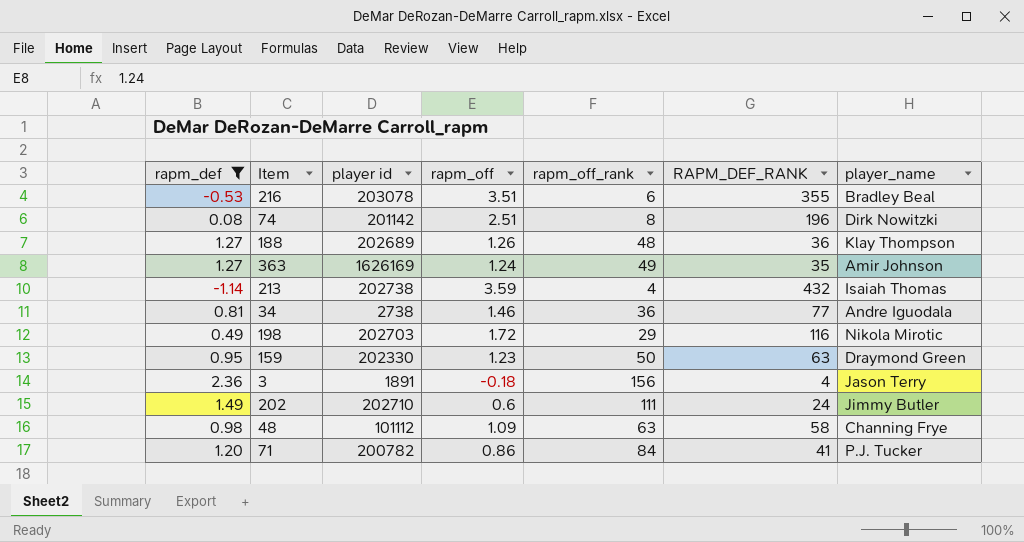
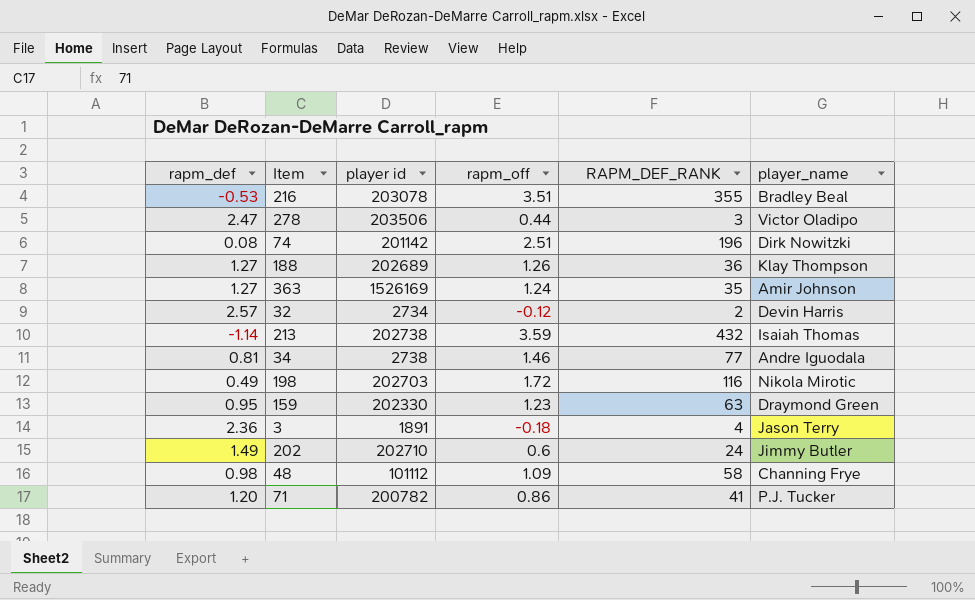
filter: rapm_def <= 2.36 -> none
column rapm_off_rank | position: 5 -> none
363 | player id: 1626169 -> 1526169

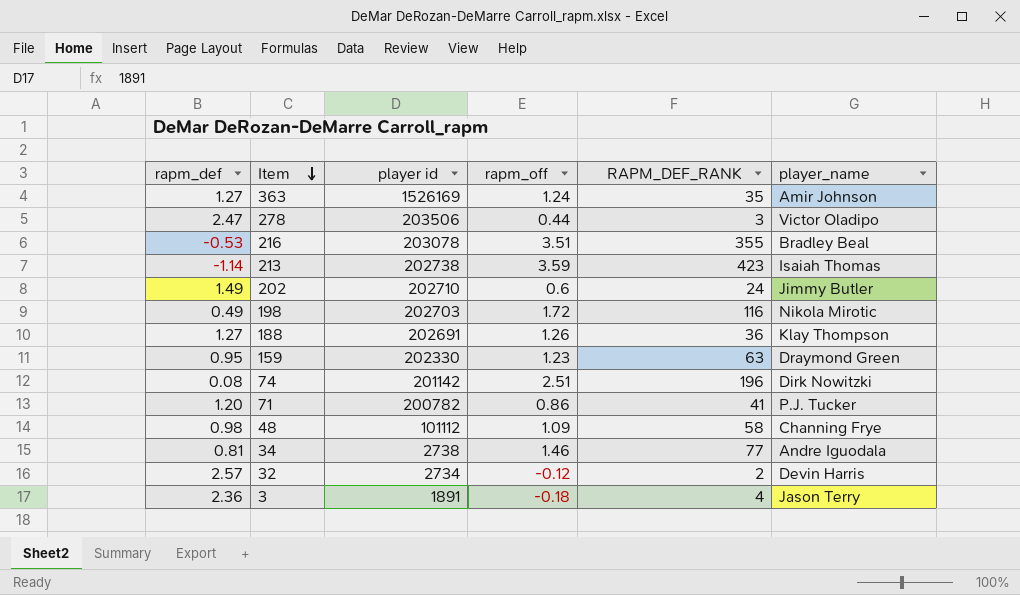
row order: none -> Item descending
213 | RAPM_DEF_RANK: 432 -> 423
188 | player id: 202689 -> 202691

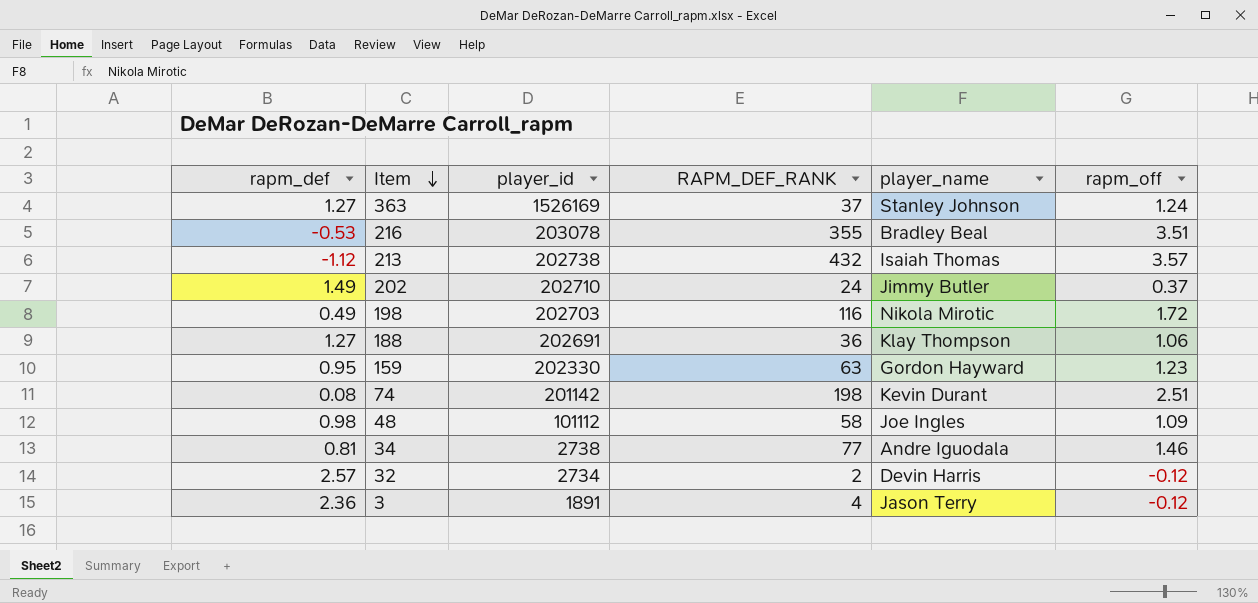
column name: player id -> player_id
column rapm_off | position: 4 -> 6
row 278: 2.47 | 203506 | 0.44 | 3 | Victor Oladipo -> none
row 71: 1.20 | 200782 | 0.86 | 41 | P.J. Tucker -> none
363 | RAPM_DEF_RANK: 35 -> 37
363 | player_name: Amir Johnson -> Stanley Johnson
213 | rapm_def: -1.14 -> -1.12
213 | RAPM_DEF_RANK: 423 -> 432
213 | rapm_off: 3.59 -> 3.57
202 | rapm_off: 0.6 -> 0.37
188 | rapm_off: 1.26 -> 1.06
159 | player_name: Draymond Green -> Gordon Hayward
74 | RAPM_DEF_RANK: 196 -> 198
74 | player_name: Dirk Nowitzki -> Kevin Durant
48 | player_name: Channing Frye -> Joe Ingles
3 | rapm_off: -0.18 -> -0.12

